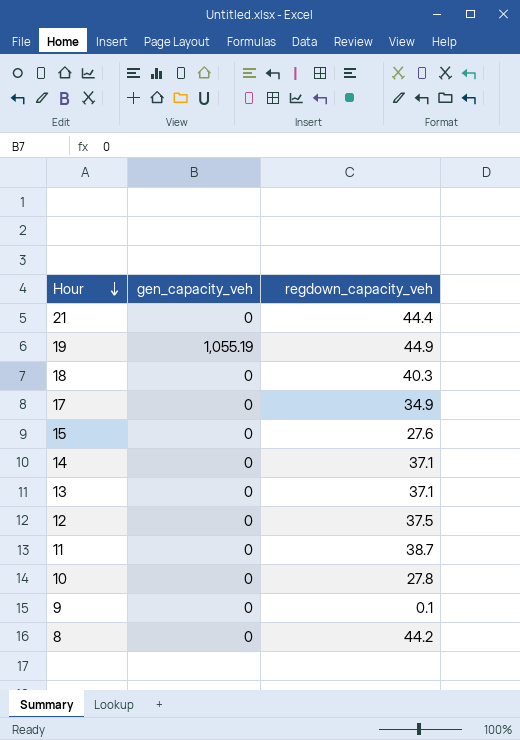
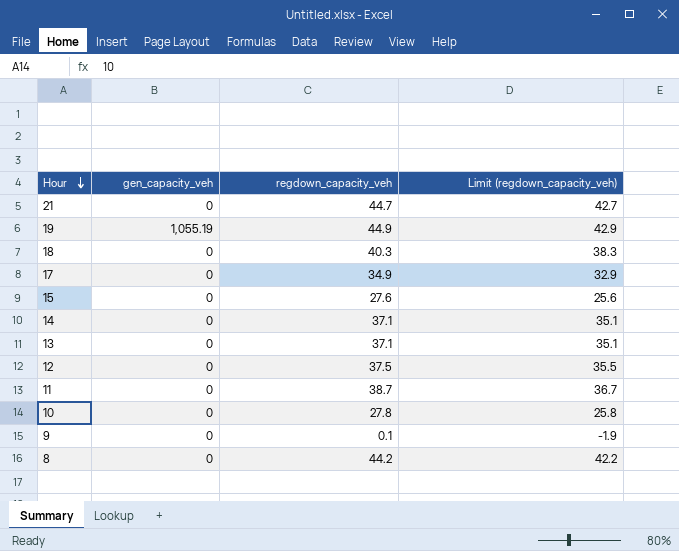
column Limit (regdown_capacity_veh) | formula: none -> [regdown_capacity_veh] - 2
21 | regdown_capacity_veh: 44.4 -> 44.7

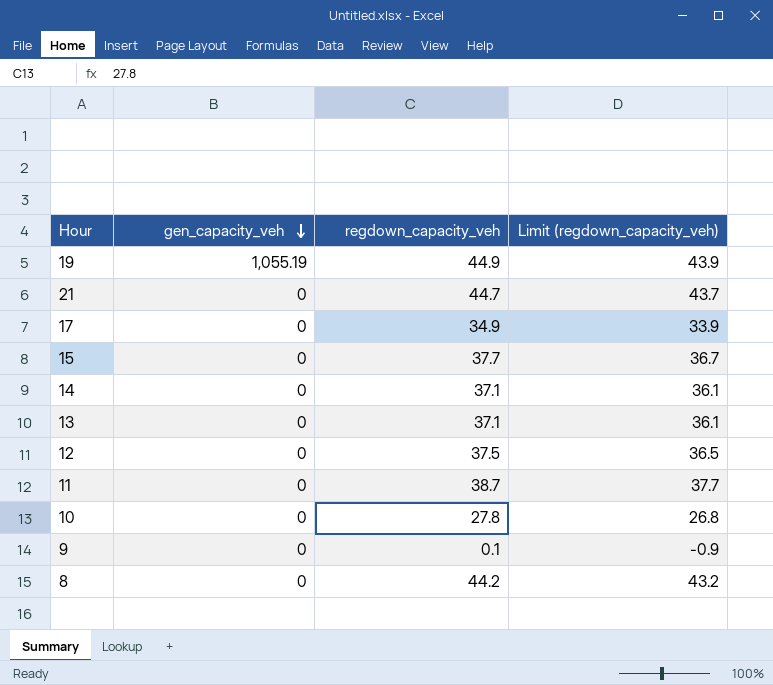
row order: Hour descending -> gen_capacity_veh descending
column Limit (regdown_capacity_veh) | formula: [regdown_capacity_veh] - 2 -> [regdown_capacity_veh] - 1
row 18: 0 | 40.3 | 38.3 -> none
15 | regdown_capacity_veh: 27.6 -> 37.7

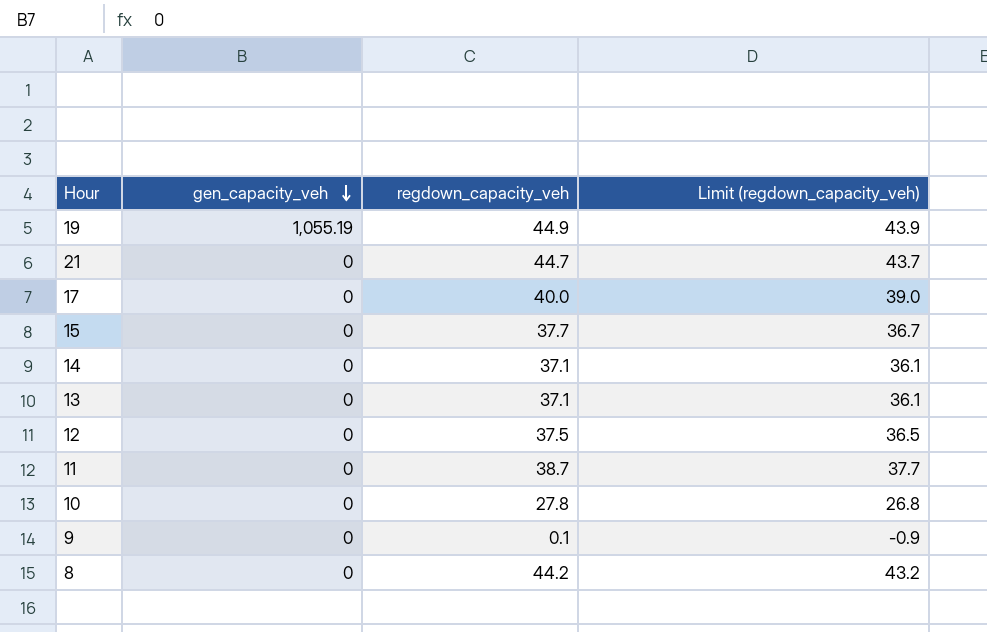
17 | regdown_capacity_veh: 34.9 -> 40.0
17 | Limit (regdown_capacity_veh): 33.9 -> 39.0

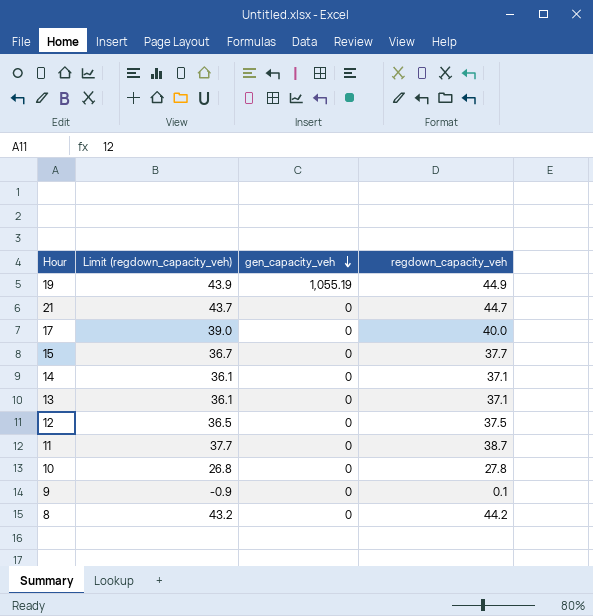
column Limit (regdown_capacity_veh) | position: 4 -> 2

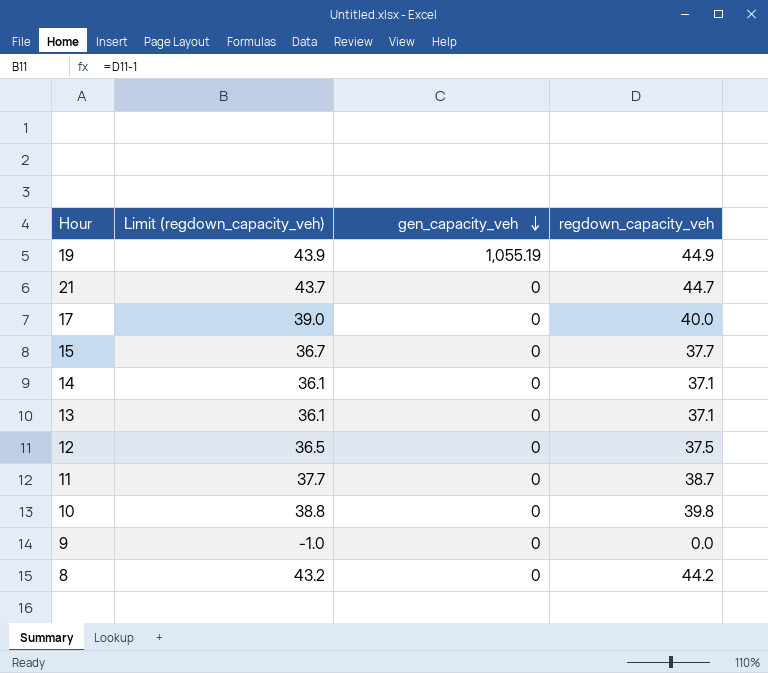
10 | Limit (regdown_capacity_veh): 26.8 -> 38.8
10 | regdown_capacity_veh: 27.8 -> 39.8
9 | Limit (regdown_capacity_veh): -0.9 -> -1.0
9 | regdown_capacity_veh: 0.1 -> 0.0

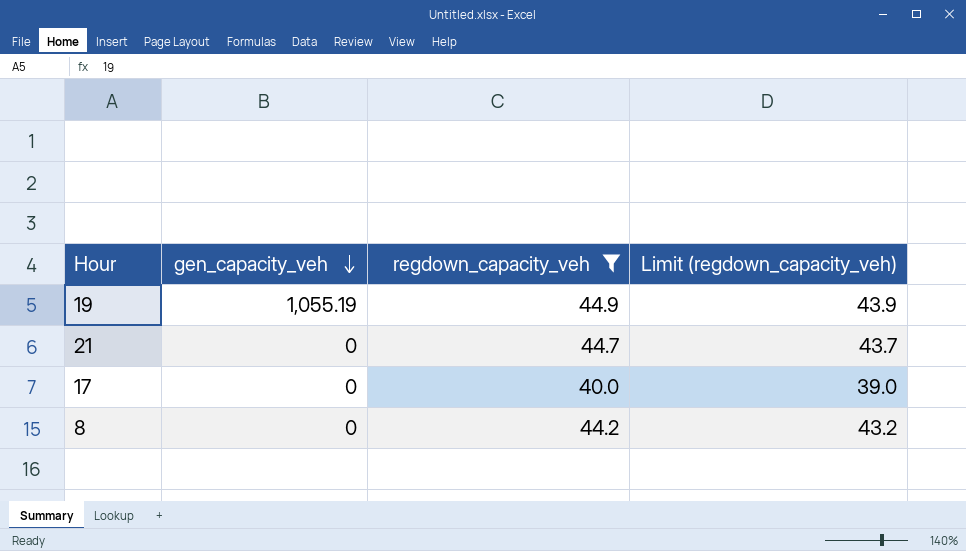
filter: none -> regdown_capacity_veh >= 40.0
column Limit (regdown_capacity_veh) | position: 2 -> 4

